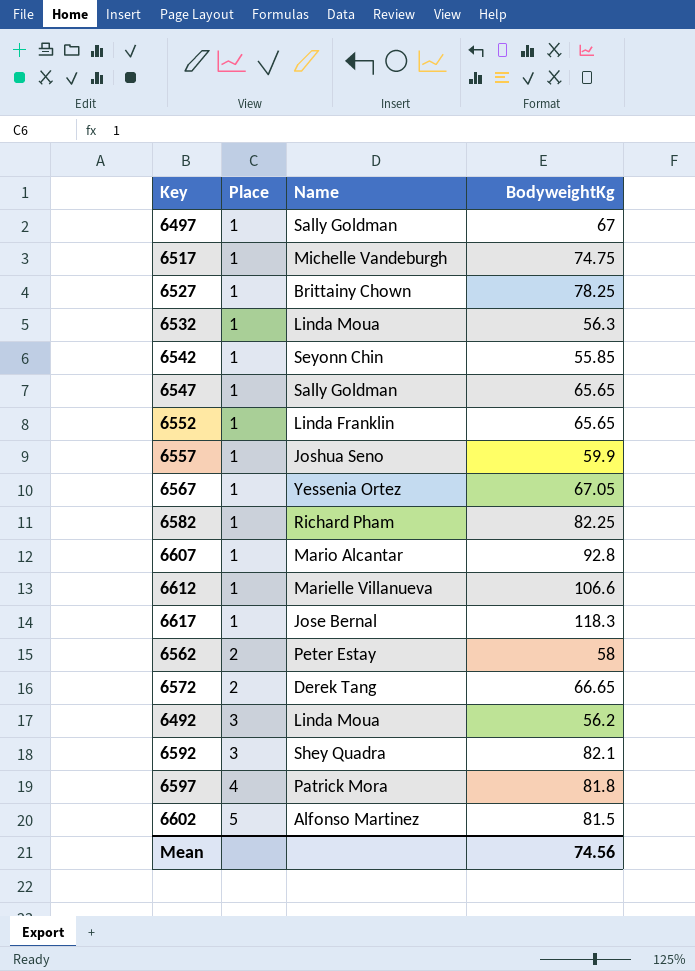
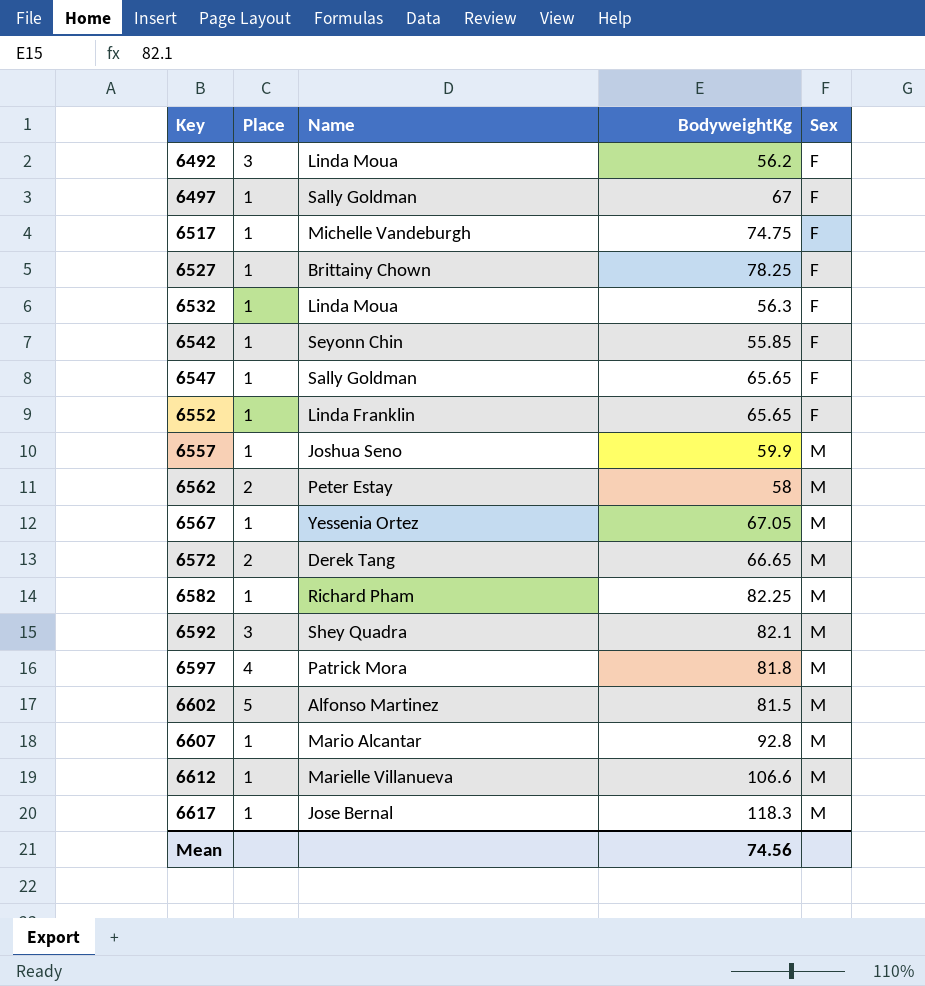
row order: Place ascending -> Key ascending
column Sex | position: none -> 5

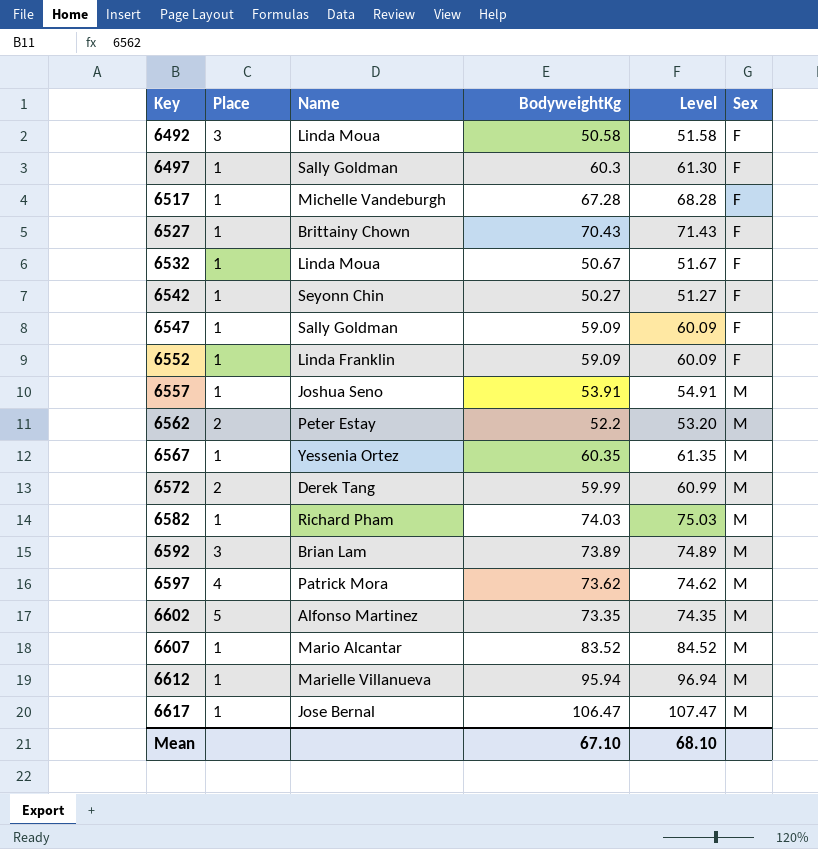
column Level | formula: none -> [BodyweightKg] + 1
6492 | BodyweightKg: 56.2 -> 50.58
6497 | BodyweightKg: 67 -> 60.3
6517 | BodyweightKg: 74.75 -> 67.28
6527 | BodyweightKg: 78.25 -> 70.43
6532 | BodyweightKg: 56.3 -> 50.67
6542 | BodyweightKg: 55.85 -> 50.27
6547 | BodyweightKg: 65.65 -> 59.09
6552 | BodyweightKg: 65.65 -> 59.09
6557 | BodyweightKg: 59.9 -> 53.91
6562 | BodyweightKg: 58 -> 52.2
6567 | BodyweightKg: 67.05 -> 60.35
6572 | BodyweightKg: 66.65 -> 59.99
6582 | BodyweightKg: 82.25 -> 74.03
6592 | Name: Shey Quadra -> Brian Lam
6592 | BodyweightKg: 82.1 -> 73.89
6597 | BodyweightKg: 81.8 -> 73.62
6602 | BodyweightKg: 81.5 -> 73.35
6607 | BodyweightKg: 92.8 -> 83.52
6612 | BodyweightKg: 106.6 -> 95.94
6617 | BodyweightKg: 118.3 -> 106.47
Mean | BodyweightKg: 74.56 -> 67.10

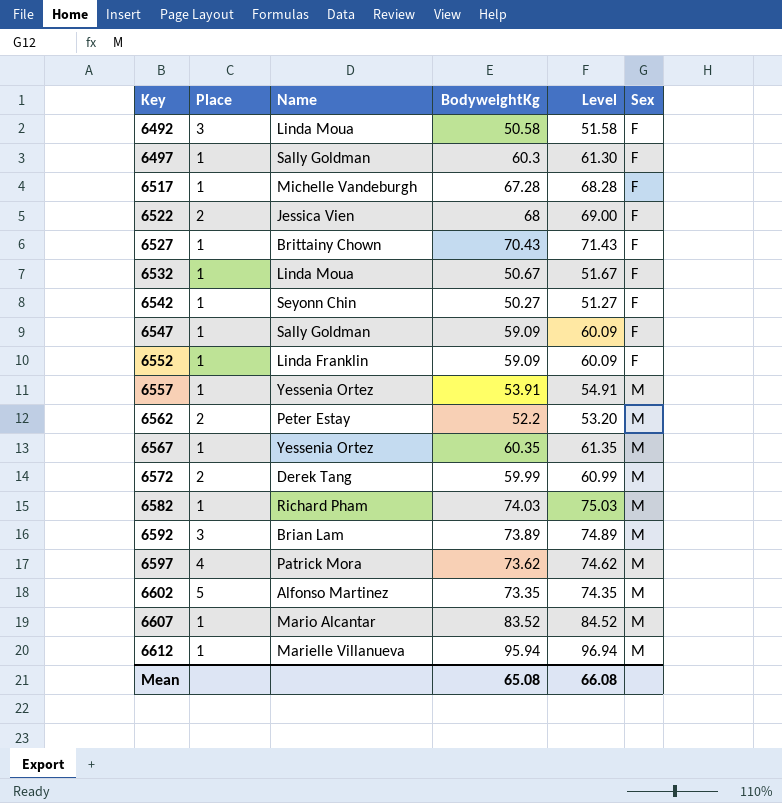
row 6617: 1 | Jose Bernal | 106.47 | 107.47 | M -> none
row 6522: none -> 2 | Jessica Vien | 68 | 69.00 | F
6557 | Name: Joshua Seno -> Yessenia Ortez
Mean | BodyweightKg: 67.10 -> 65.08
Mean | Level: 68.10 -> 66.08

